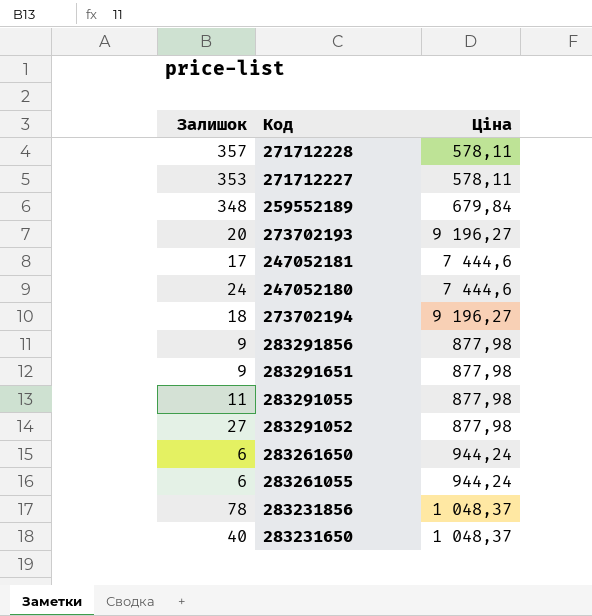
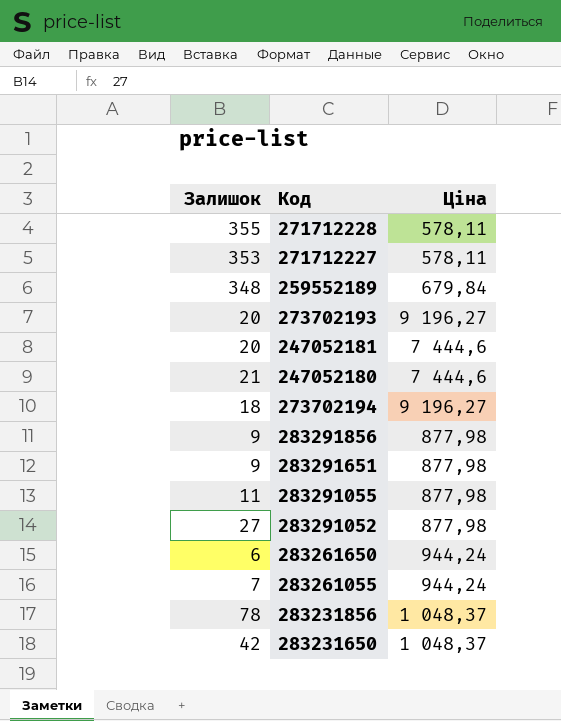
271712228 | Залишок: 357 -> 355
247052181 | Залишок: 17 -> 20
247052180 | Залишок: 24 -> 21
283261055 | Залишок: 6 -> 7
283231650 | Залишок: 40 -> 42

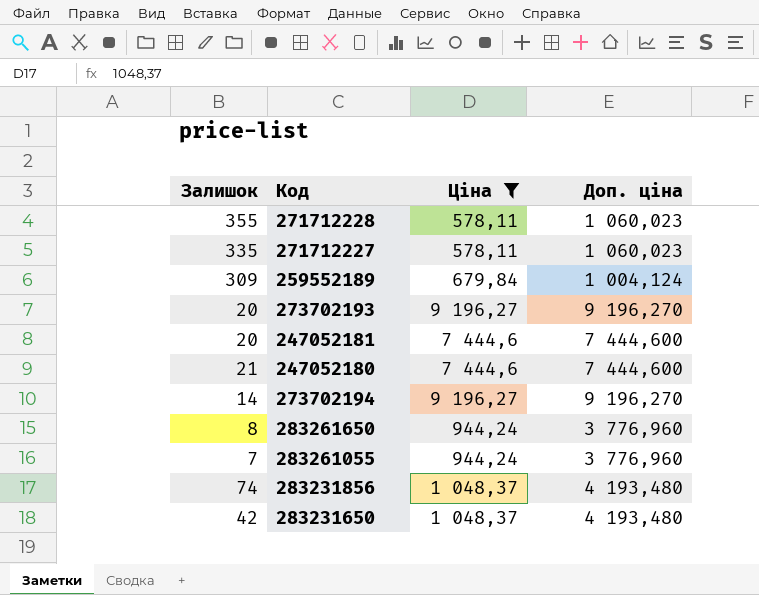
filter: none -> Ціна != 877,98
column Доп. ціна | position: none -> 4
271712227 | Залишок: 353 -> 335
259552189 | Залишок: 348 -> 309
273702194 | Залишок: 18 -> 14
283261650 | Залишок: 6 -> 8
283231856 | Залишок: 78 -> 74

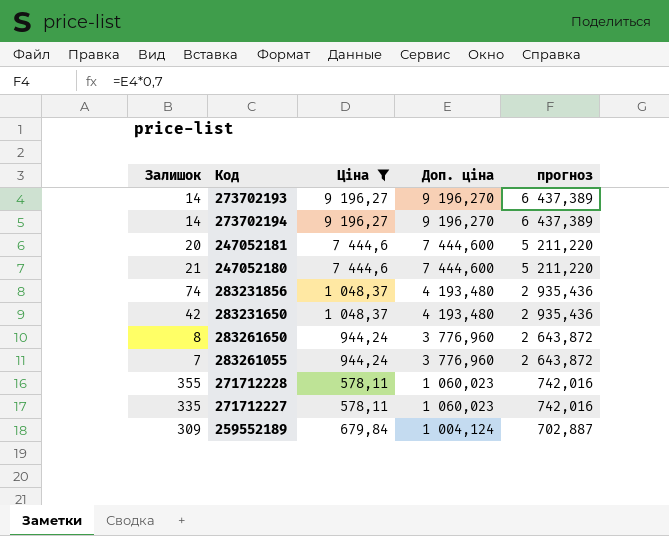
row order: none -> Доп. ціна descending
column прогноз | formula: none -> [Доп. ціна] * 0,7
273702193 | Залишок: 20 -> 14

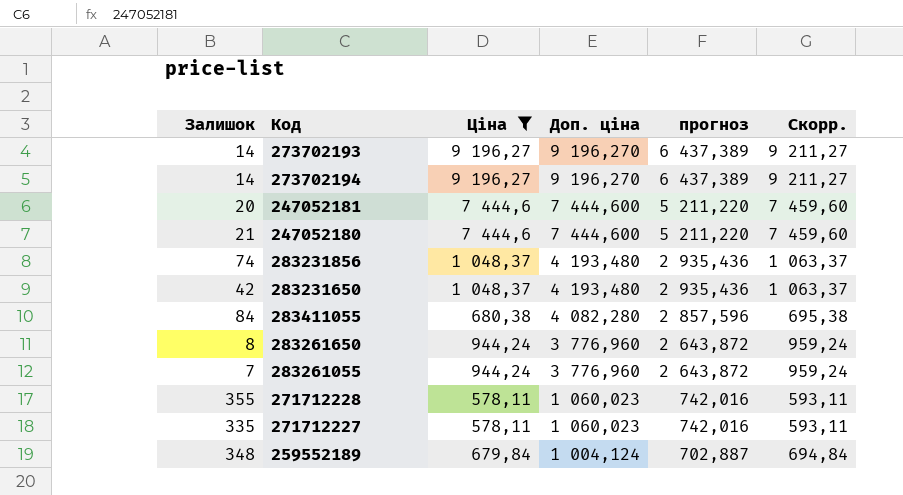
column Скорр. | formula: none -> [Ціна] + 15
row 283411055: none -> 84 | 680,38 | 4 082,280 | 2 857,596 | 695,38
259552189 | Залишок: 309 -> 348

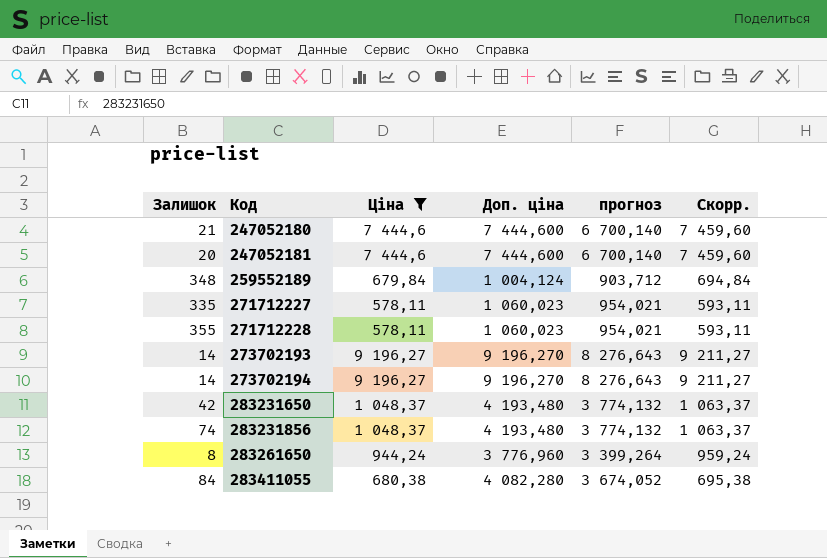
row order: Доп. ціна descending -> Код ascending
column прогноз | formula: [Доп. ціна] * 0,7 -> [Доп. ціна] * 0,9
row 283261055: 7 | 944,24 | 3 776,960 | 2 643,872 | 959,24 -> none

